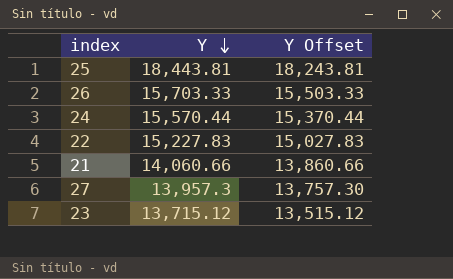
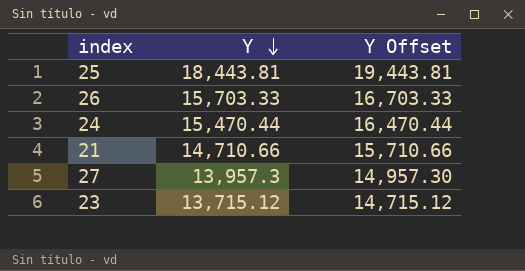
column Y Offset | formula: [Y] - 200 -> [Y] + 1000
row 22: 15,227.83 | 15,027.83 -> none
24 | Y: 15,570.44 -> 15,470.44
21 | Y: 14,060.66 -> 14,710.66

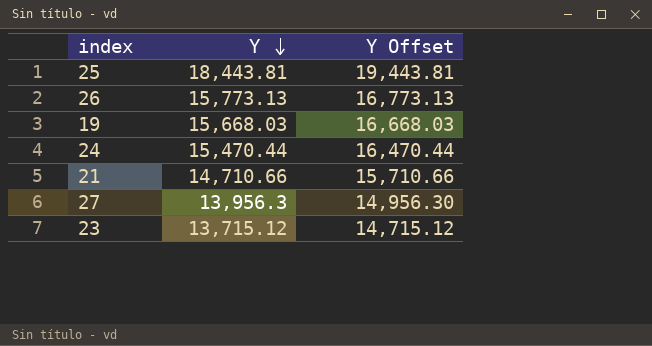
26 | Y: 15,703.33 -> 15,773.13
26 | Y Offset: 16,703.33 -> 16,773.13
row 19: none -> 15,668.03 | 16,668.03
27 | Y: 13,957.3 -> 13,956.3
27 | Y Offset: 14,957.30 -> 14,956.30

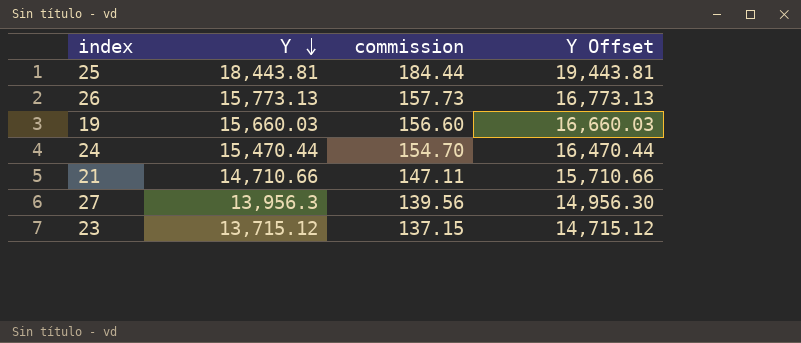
column commission | formula: none -> [Y] * 0.01
19 | Y: 15,668.03 -> 15,660.03
19 | Y Offset: 16,668.03 -> 16,660.03

